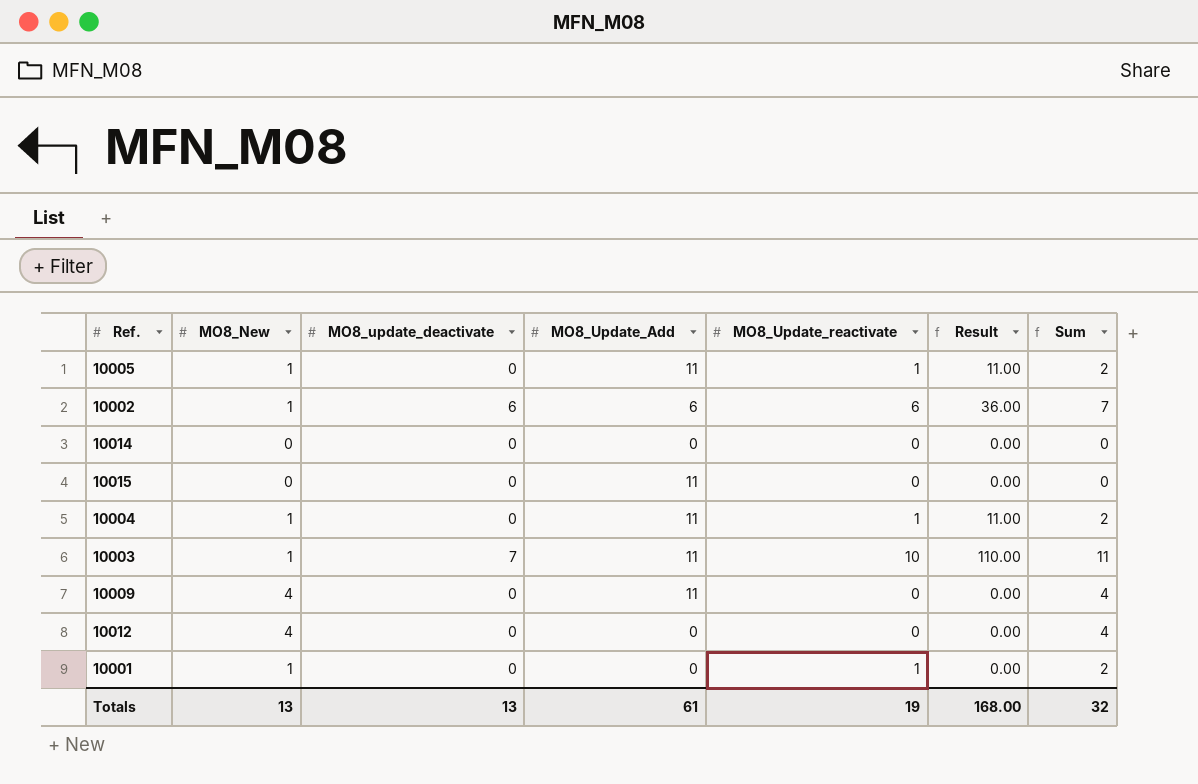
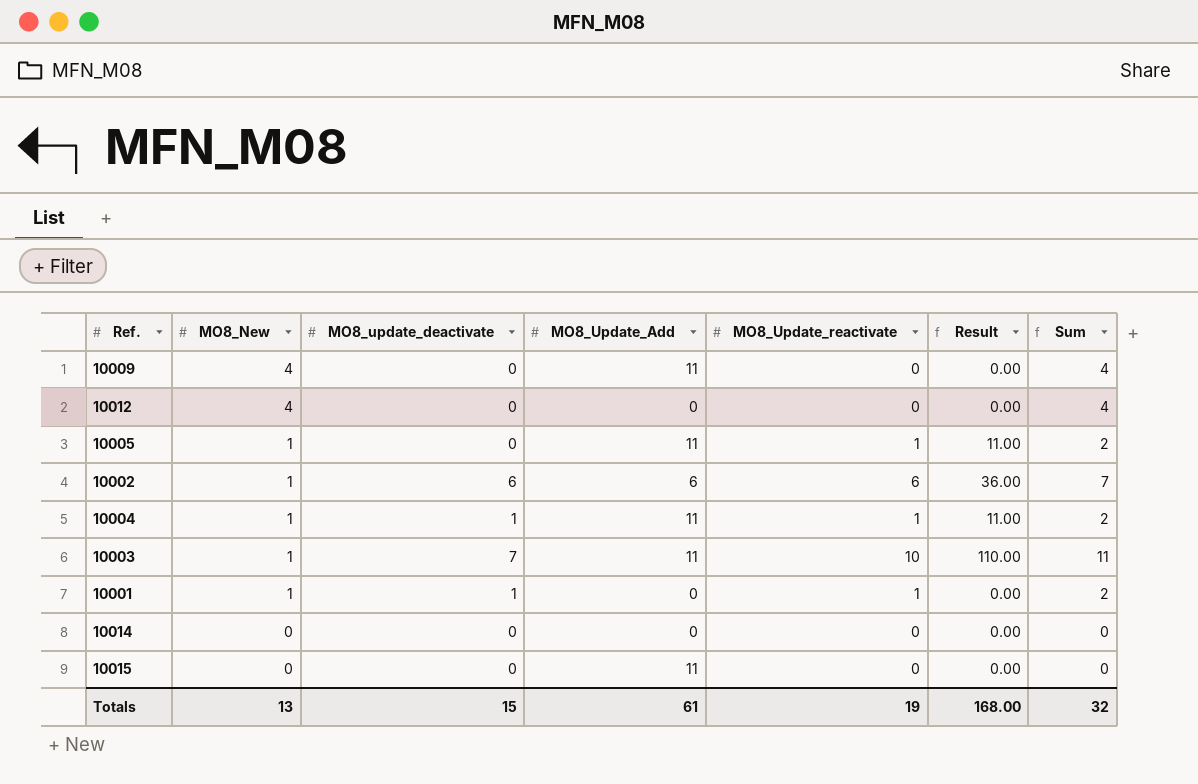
row order: none -> MO8_New descending
10004 | MO8_update_deactivate: 0 -> 1
10001 | MO8_update_deactivate: 0 -> 1
Totals | MO8_update_deactivate: 13 -> 15

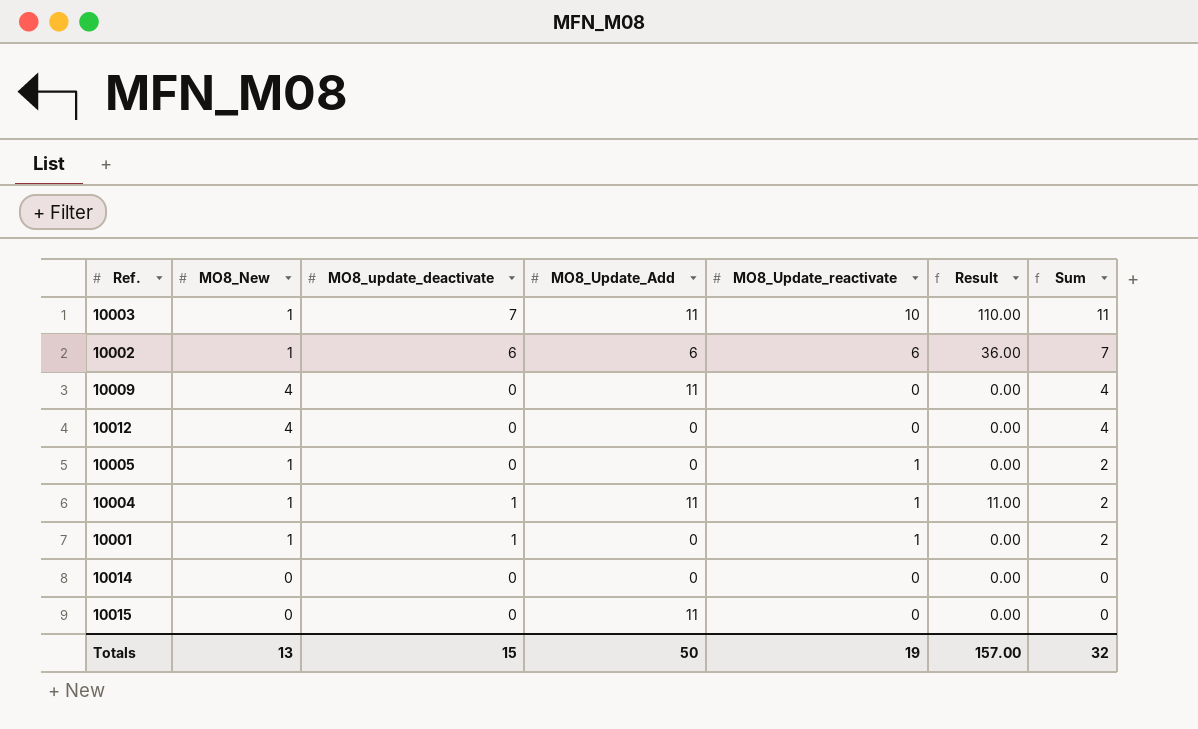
row order: MO8_New descending -> Sum descending
10005 | MO8_Update_Add: 11 -> 0
10005 | Result: 11.00 -> 0.00
Totals | MO8_Update_Add: 61 -> 50
Totals | Result: 168.00 -> 157.00

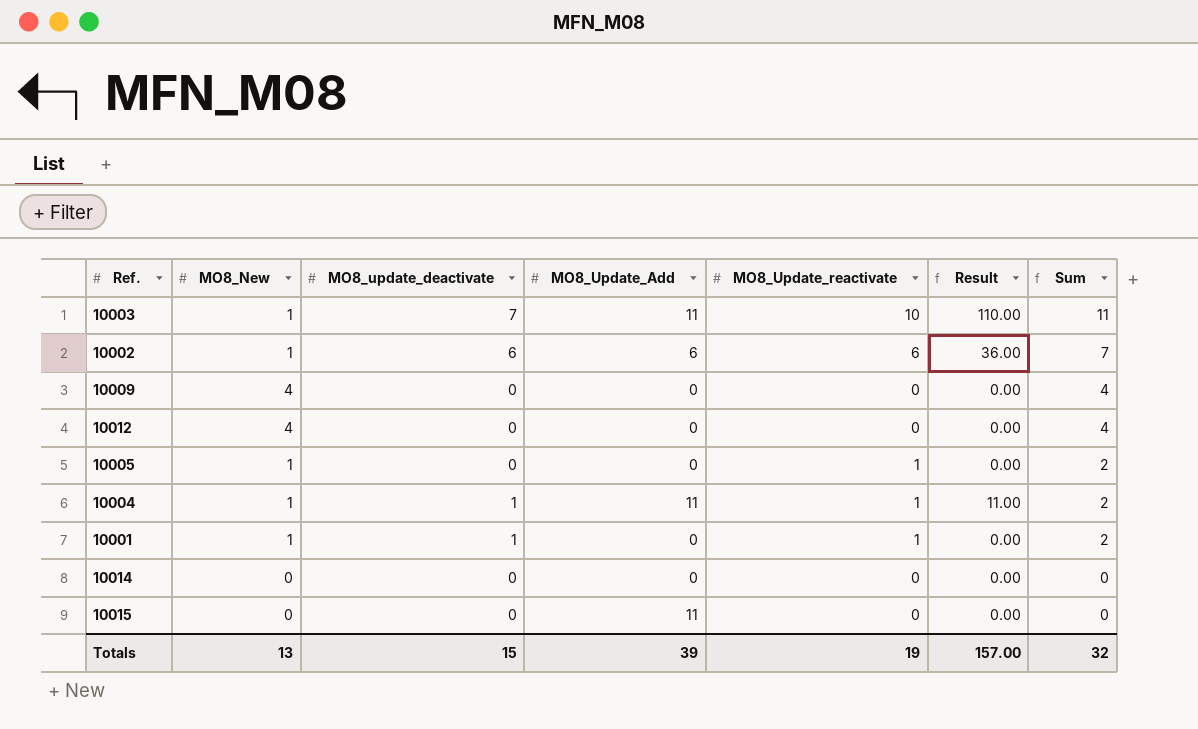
10009 | MO8_Update_Add: 11 -> 0
Totals | MO8_Update_Add: 50 -> 39

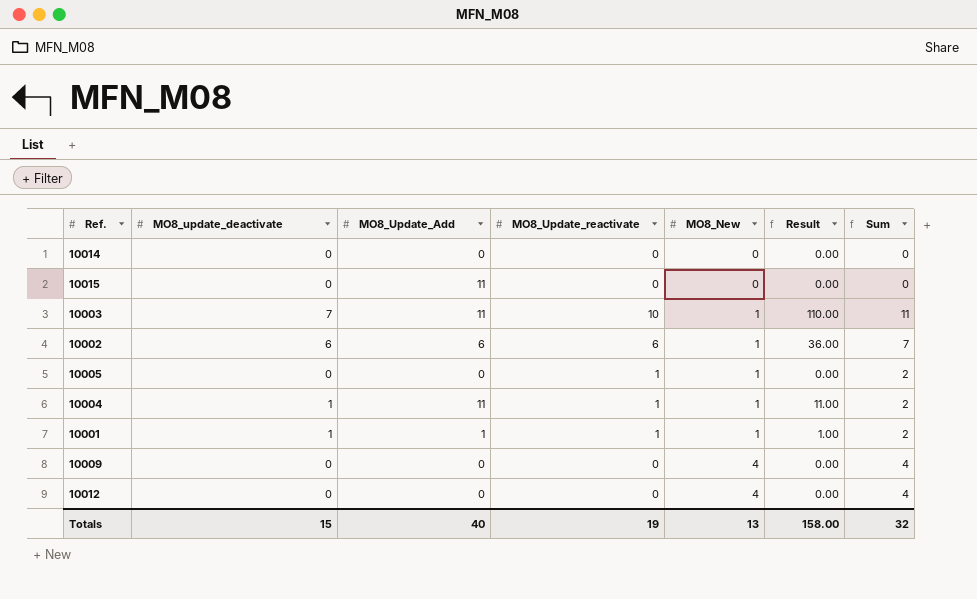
row order: Sum descending -> MO8_New ascending
column MO8_New | position: 2 -> 5
10001 | MO8_Update_Add: 0 -> 1
10001 | Result: 0.00 -> 1.00
Totals | MO8_Update_Add: 39 -> 40
Totals | Result: 157.00 -> 158.00

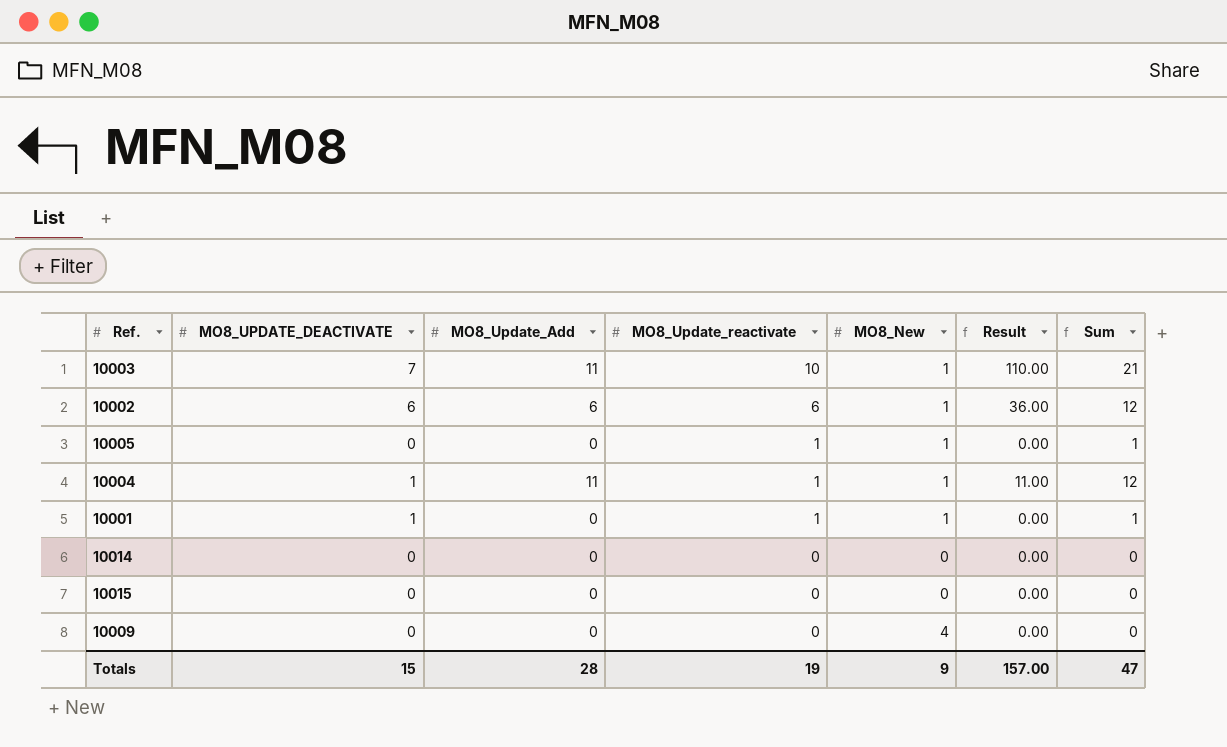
row order: MO8_New ascending -> MO8_Update_reactivate descending
column name: MO8_update_deactivate -> MO8_UPDATE_DEACTIVATE
column Sum | formula: [MO8_Update_reactivate] + [MO8_New] -> [MO8_Update_Add] + [MO8_Update_reactivate]
row 10012: 0 | 0 | 0 | 4 | 0.00 | 4 -> none
10001 | MO8_Update_Add: 1 -> 0
10001 | Result: 1.00 -> 0.00
10015 | MO8_Update_Add: 11 -> 0
Totals | MO8_Update_Add: 40 -> 28
Totals | MO8_New: 13 -> 9
Totals | Result: 158.00 -> 157.00
Totals | Sum: 32 -> 47

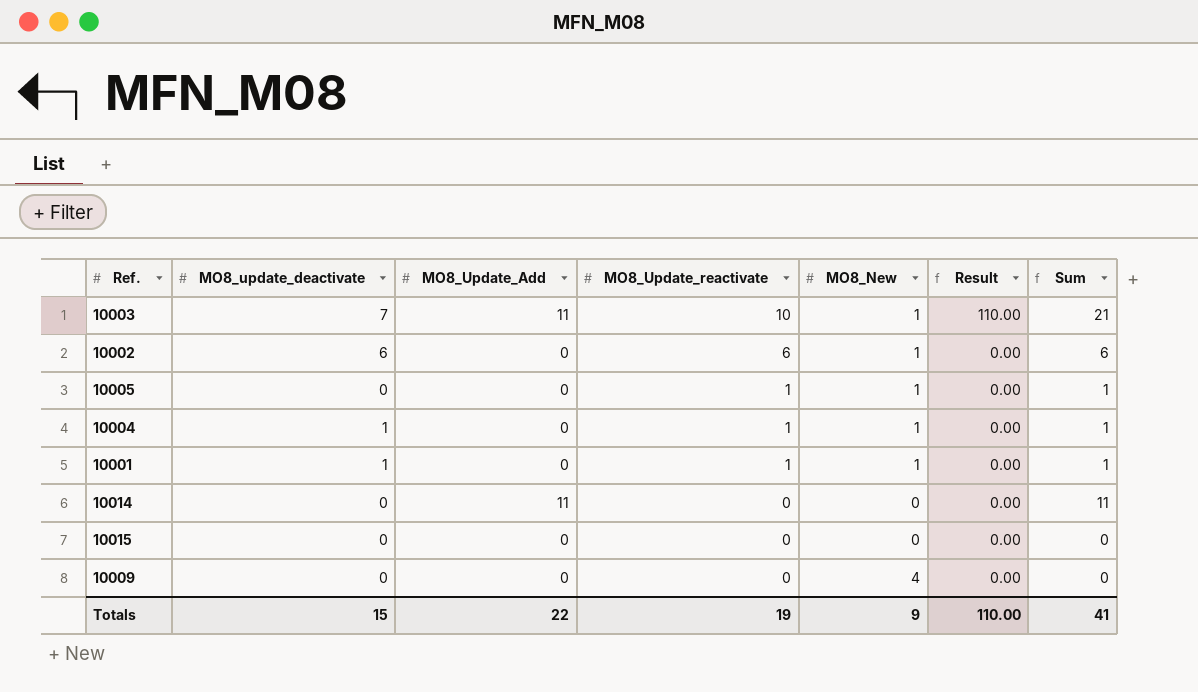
column name: MO8_UPDATE_DEACTIVATE -> MO8_update_deactivate
10002 | MO8_Update_Add: 6 -> 0
10002 | Result: 36.00 -> 0.00
10002 | Sum: 12 -> 6
10004 | MO8_Update_Add: 11 -> 0
10004 | Result: 11.00 -> 0.00
10004 | Sum: 12 -> 1
10014 | MO8_Update_Add: 0 -> 11
10014 | Sum: 0 -> 11
Totals | MO8_Update_Add: 28 -> 22
Totals | Result: 157.00 -> 110.00
Totals | Sum: 47 -> 41

